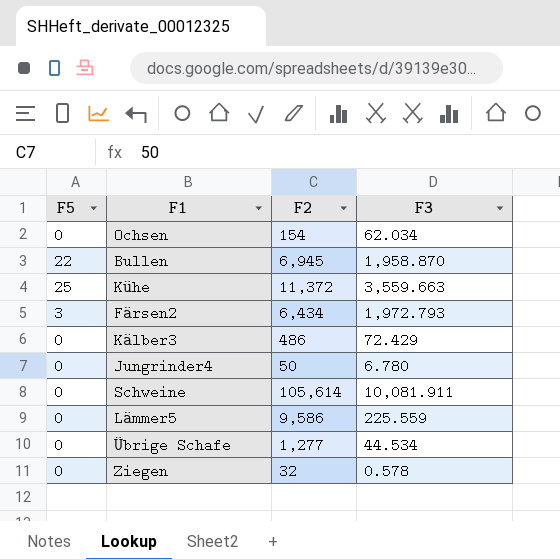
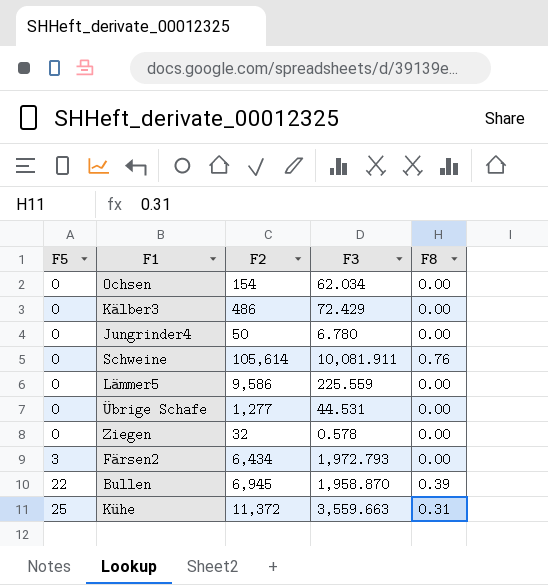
row order: none -> F5 ascending
column F8 | position: none -> 5
Übrige Schafe | F3: 44.534 -> 44.531

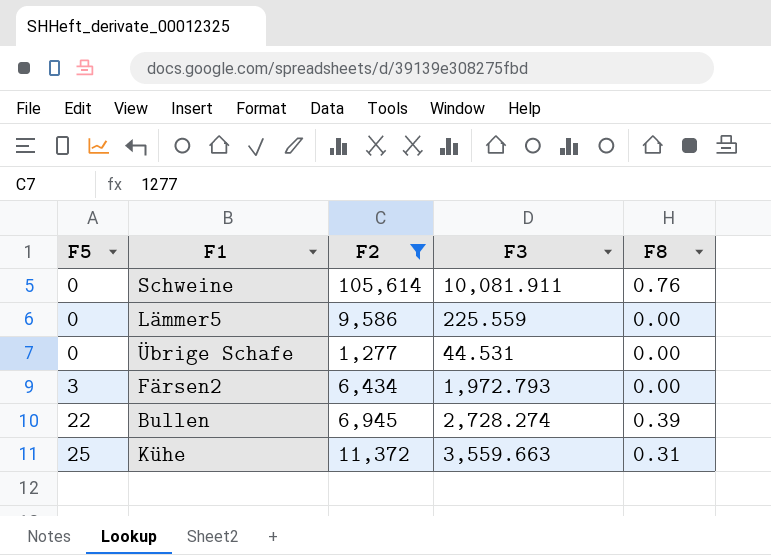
filter: none -> F2 >= 1,277
Bullen | F3: 1,958.870 -> 2,728.274

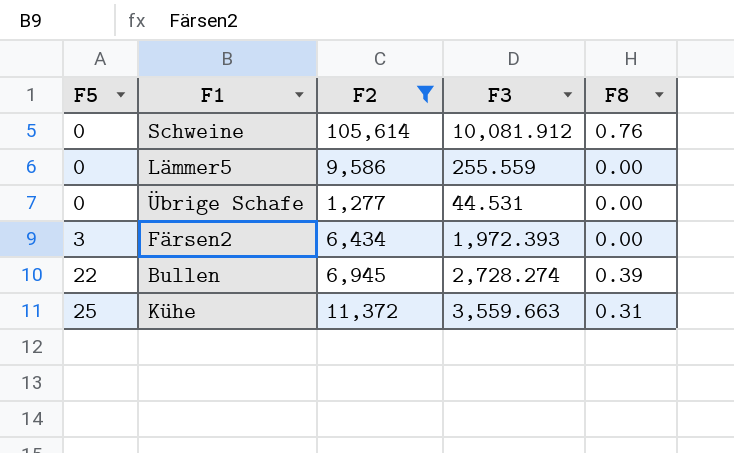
Schweine | F3: 10,081.911 -> 10,081.912
Lämmer5 | F3: 225.559 -> 255.559
Färsen2 | F3: 1,972.793 -> 1,972.393

